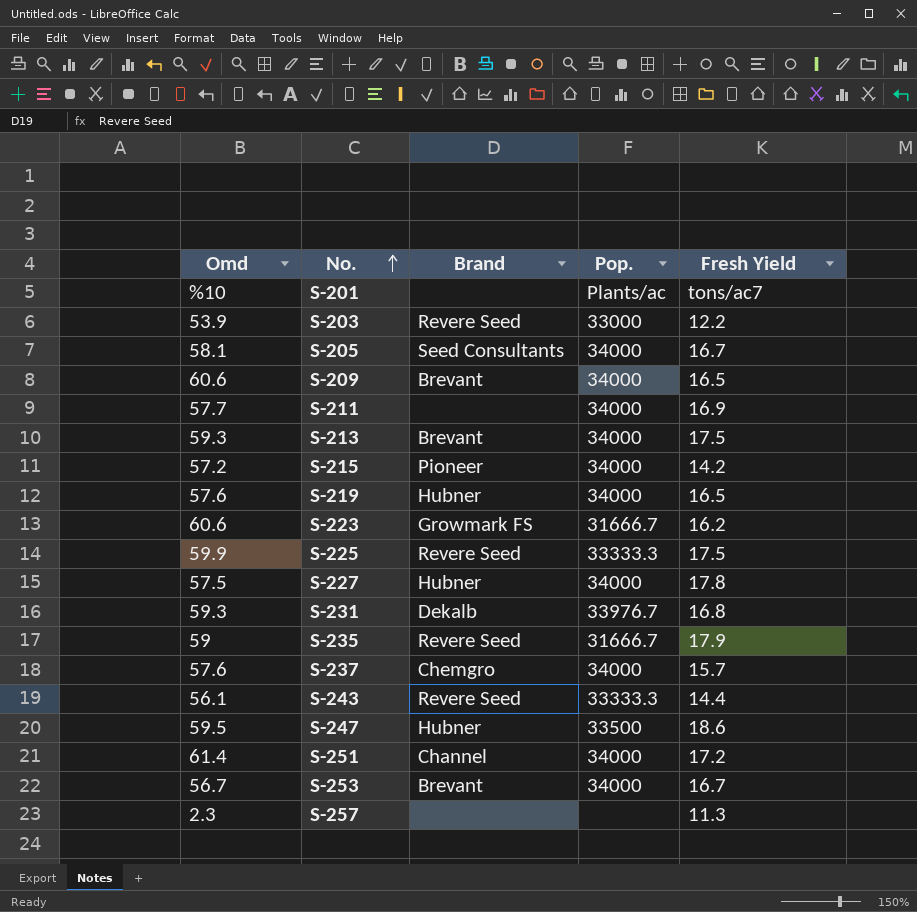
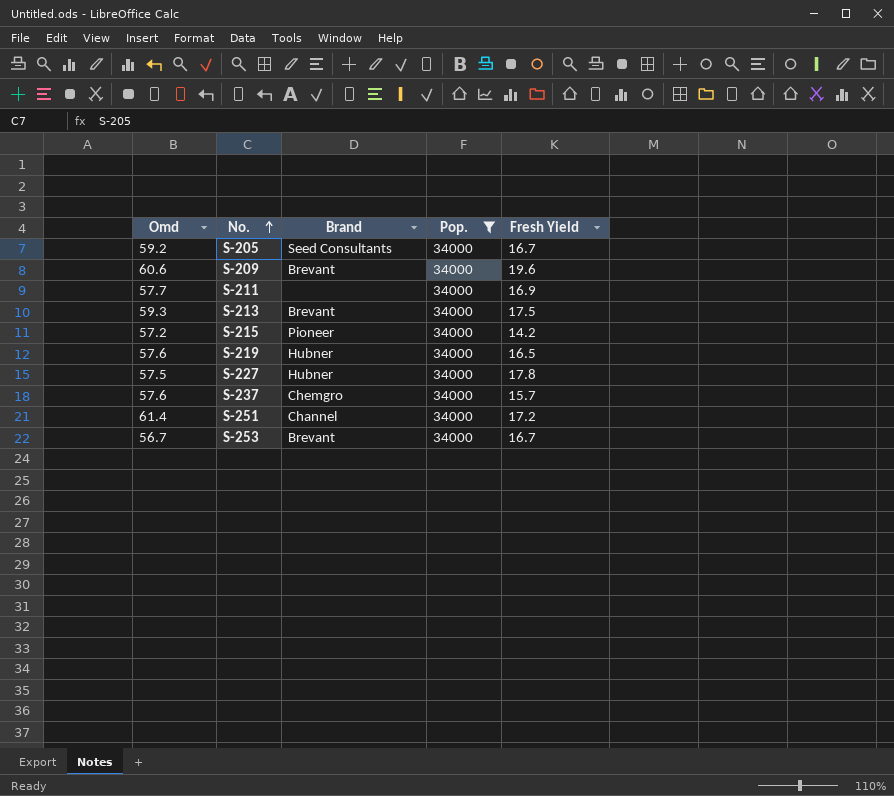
filter: none -> Pop. = 34000
S-205 | Omd: 58.1 -> 59.2
S-209 | Fresh Yield: 16.5 -> 19.6

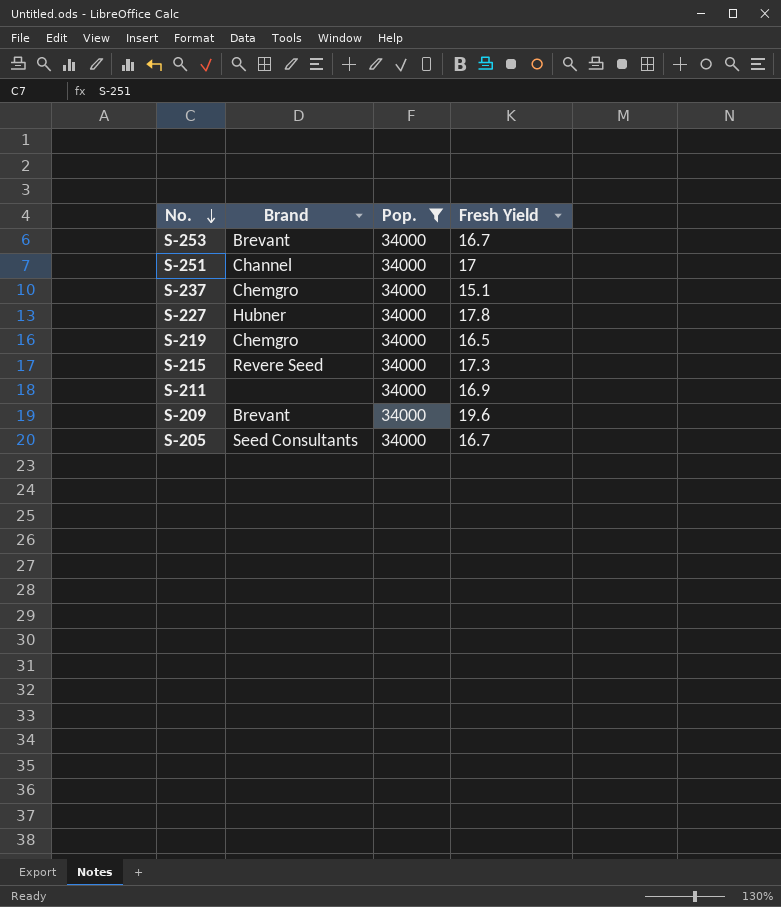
row order: No. ascending -> No. descending
column Omd | position: 1 -> none
row S-213: 59.3 | Brevant | 34000 | 17.5 -> none
S-251 | Fresh Yield: 17.2 -> 17
S-237 | Fresh Yield: 15.7 -> 15.1
S-219 | Brand: Hubner -> Chemgro
S-215 | Brand: Pioneer -> Revere Seed
S-215 | Fresh Yield: 14.2 -> 17.3

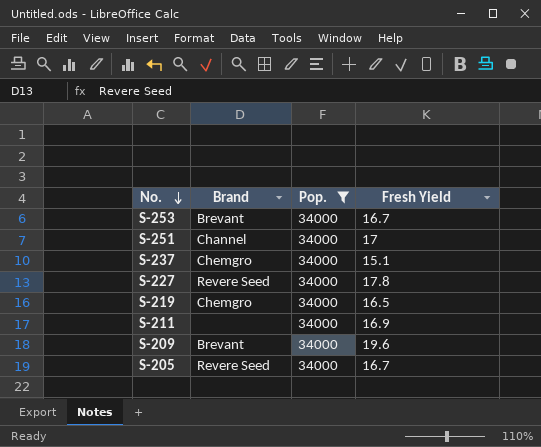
row S-215: Revere Seed | 34000 | 17.3 -> none
S-227 | Brand: Hubner -> Revere Seed
S-205 | Brand: Seed Consultants -> Revere Seed

